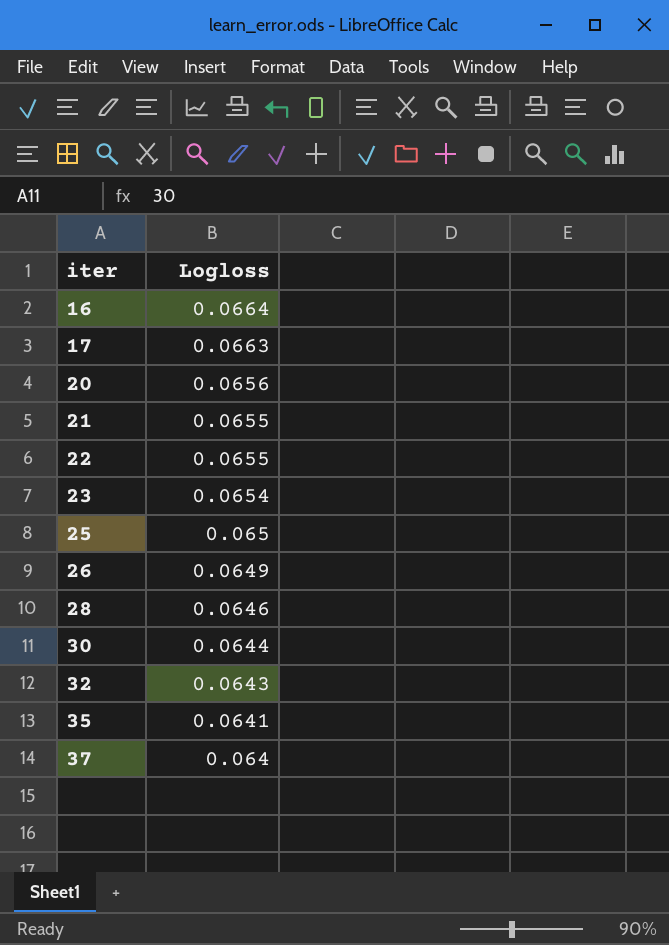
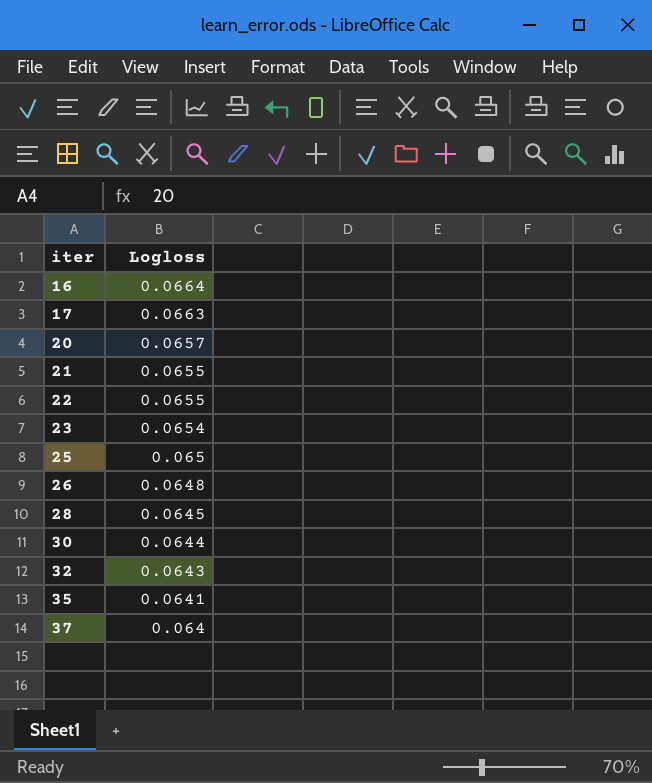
20 | Logloss: 0.0656 -> 0.0657
26 | Logloss: 0.0649 -> 0.0648
28 | Logloss: 0.0646 -> 0.0645

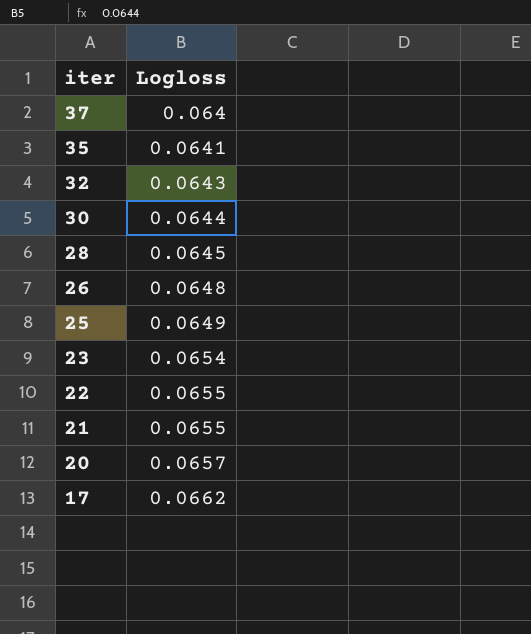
row order: iter ascending -> iter descending
row 16: 0.0664 -> none
25 | Logloss: 0.065 -> 0.0649
17 | Logloss: 0.0663 -> 0.0662

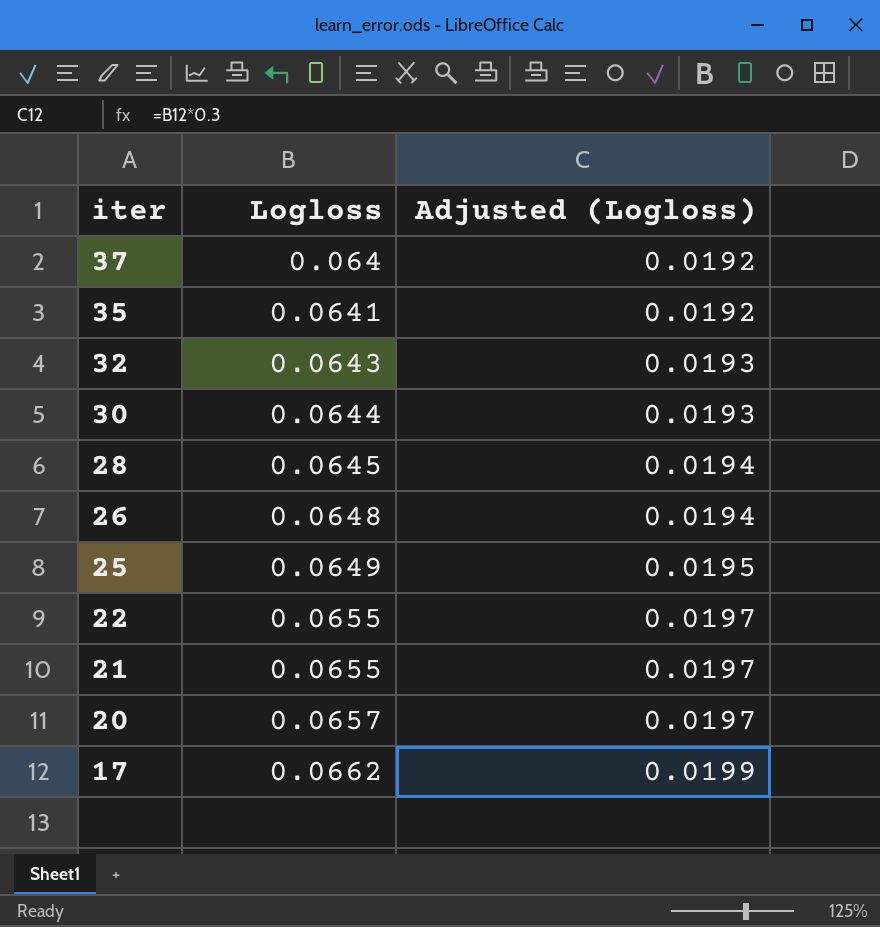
column Adjusted (Logloss) | formula: none -> [Logloss] * 0.3
row 23: 0.0654 -> none

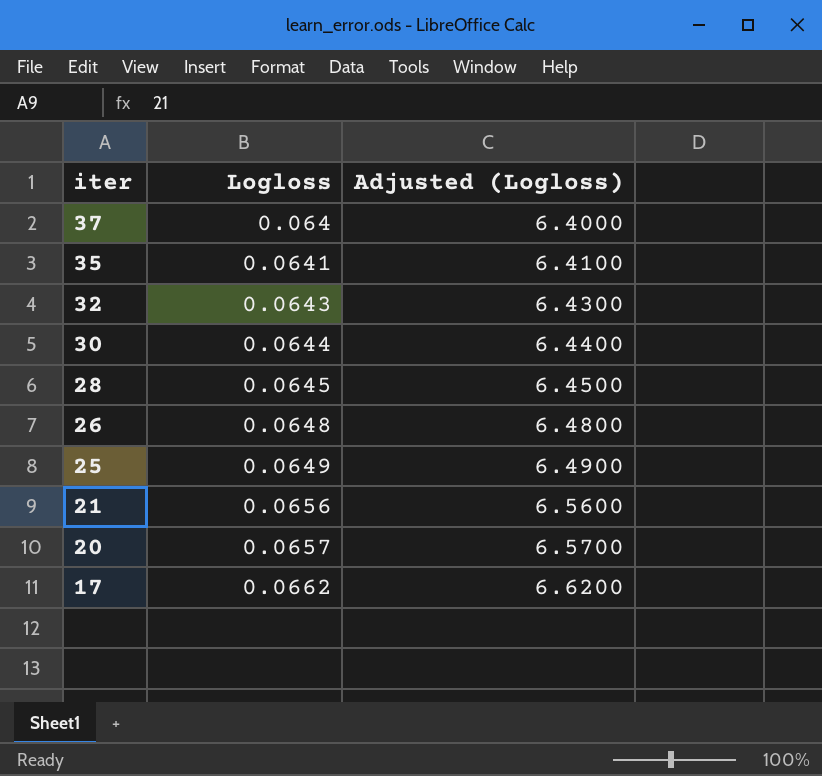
column Adjusted (Logloss) | formula: [Logloss] * 0.3 -> [Logloss] * 100
row 22: 0.0655 | 0.0197 -> none
21 | Logloss: 0.0655 -> 0.0656

